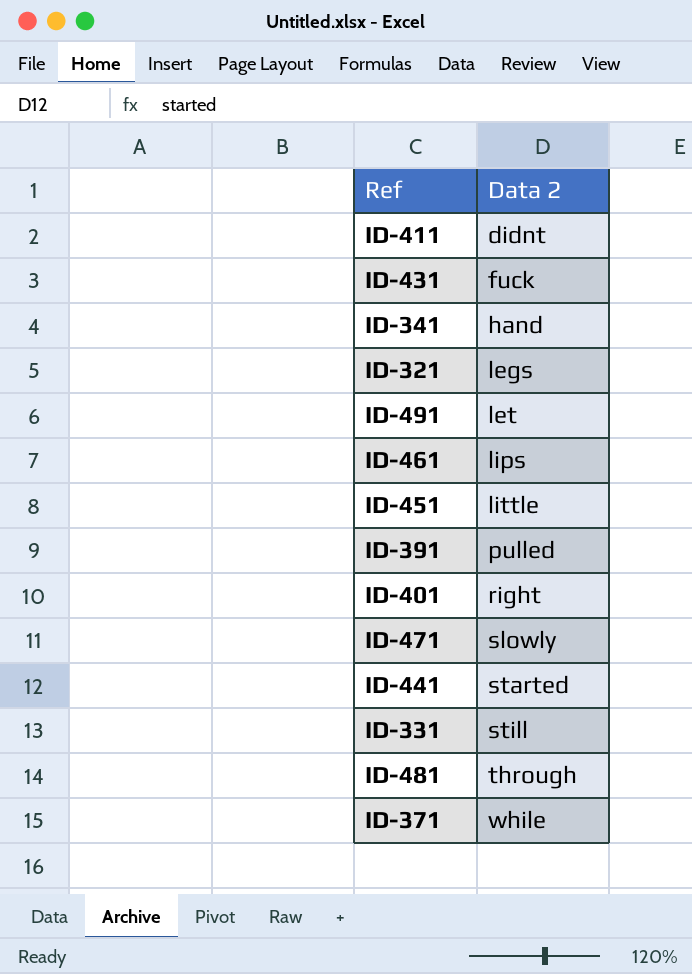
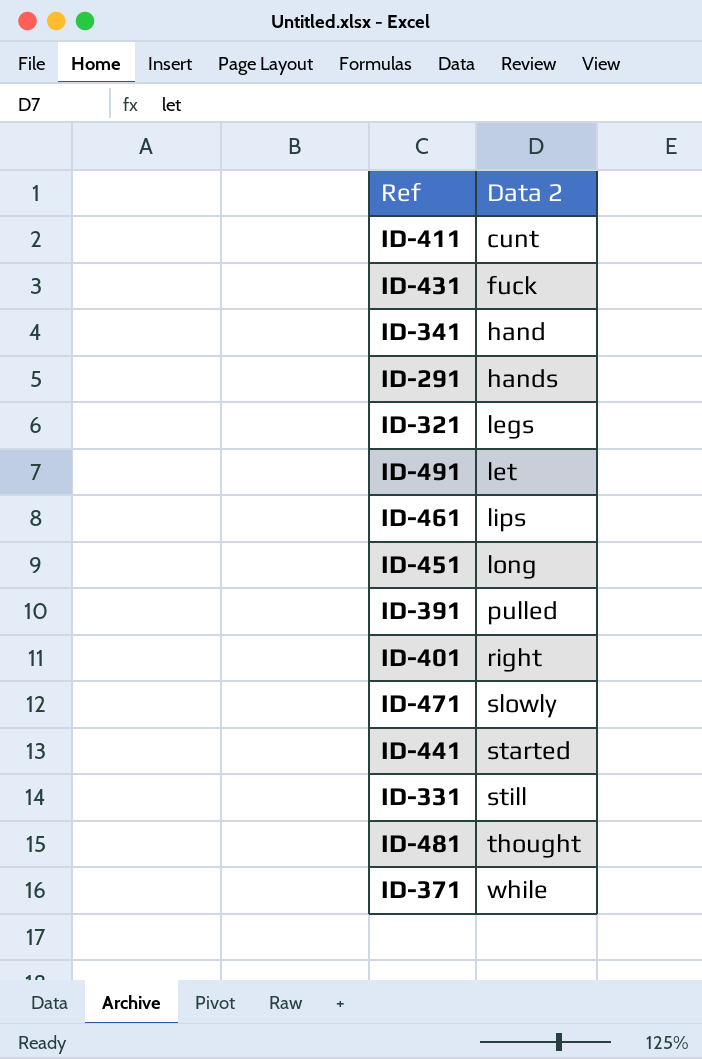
ID-411 | Data 2: didnt -> cunt
row ID-291: none -> hands
ID-451 | Data 2: little -> long
ID-481 | Data 2: through -> thought

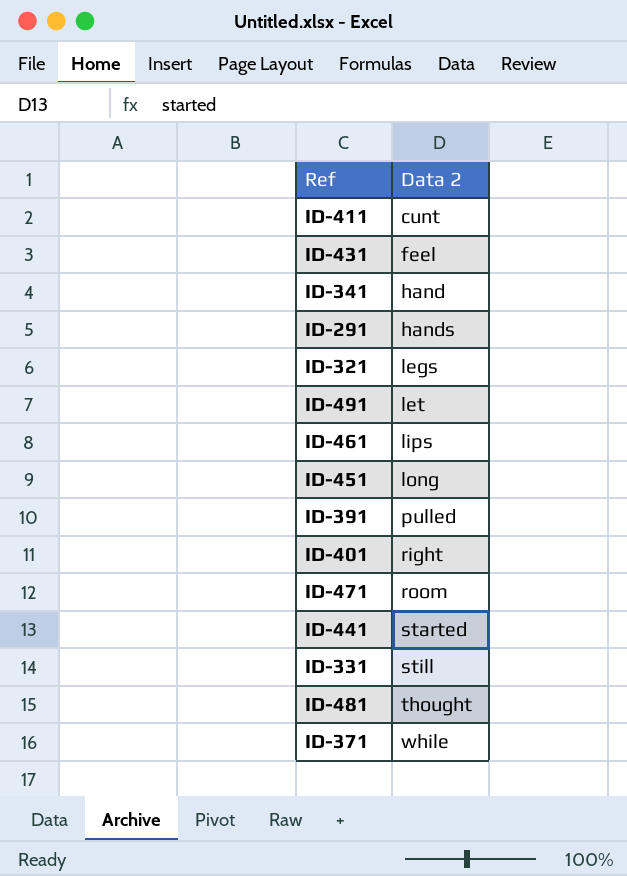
ID-431 | Data 2: fuck -> feel
ID-471 | Data 2: slowly -> room

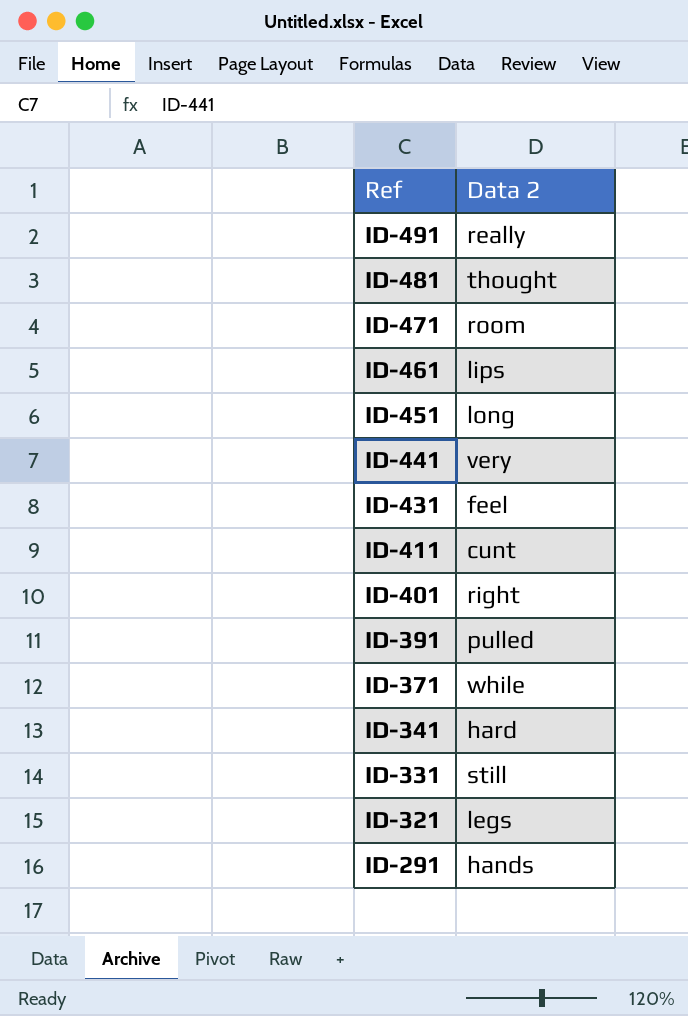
row order: Data 2 ascending -> Ref descending
ID-491 | Data 2: let -> really
ID-441 | Data 2: started -> very
ID-341 | Data 2: hand -> hard

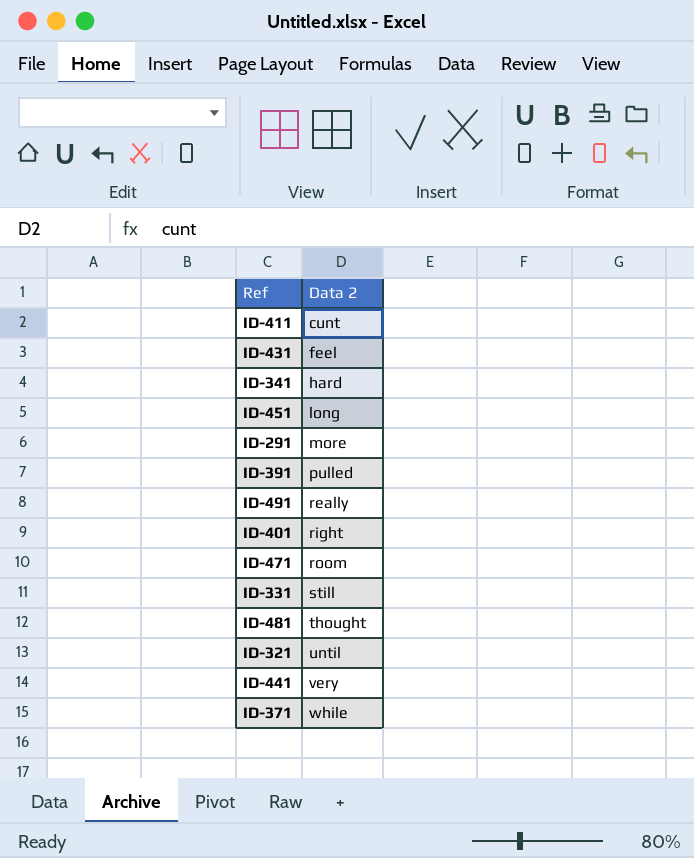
row order: Ref descending -> Data 2 ascending
row ID-461: lips -> none
ID-291 | Data 2: hands -> more
ID-321 | Data 2: legs -> until

